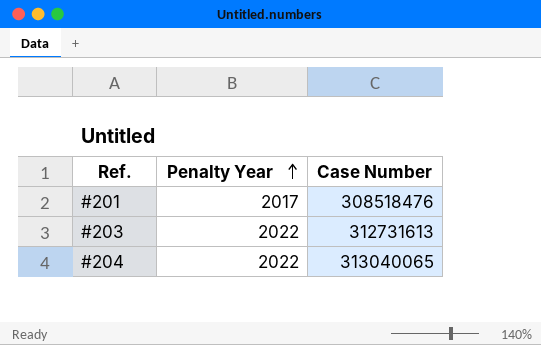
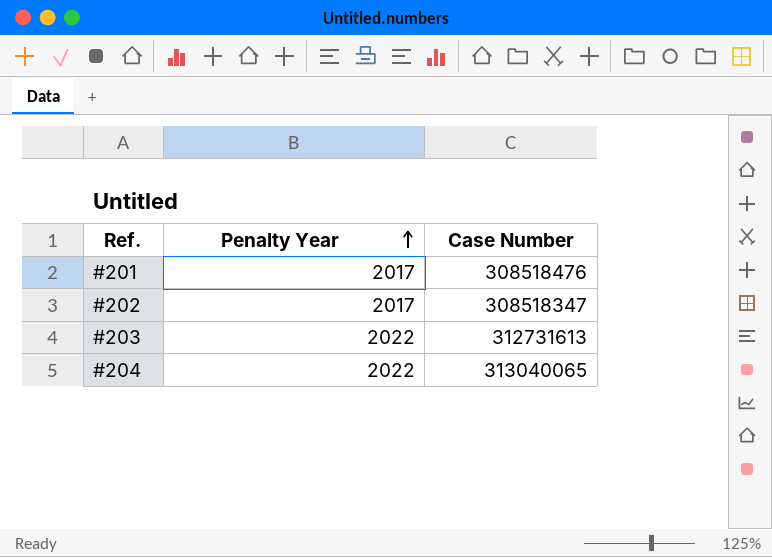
row #202: none -> 2017 | 308518347

